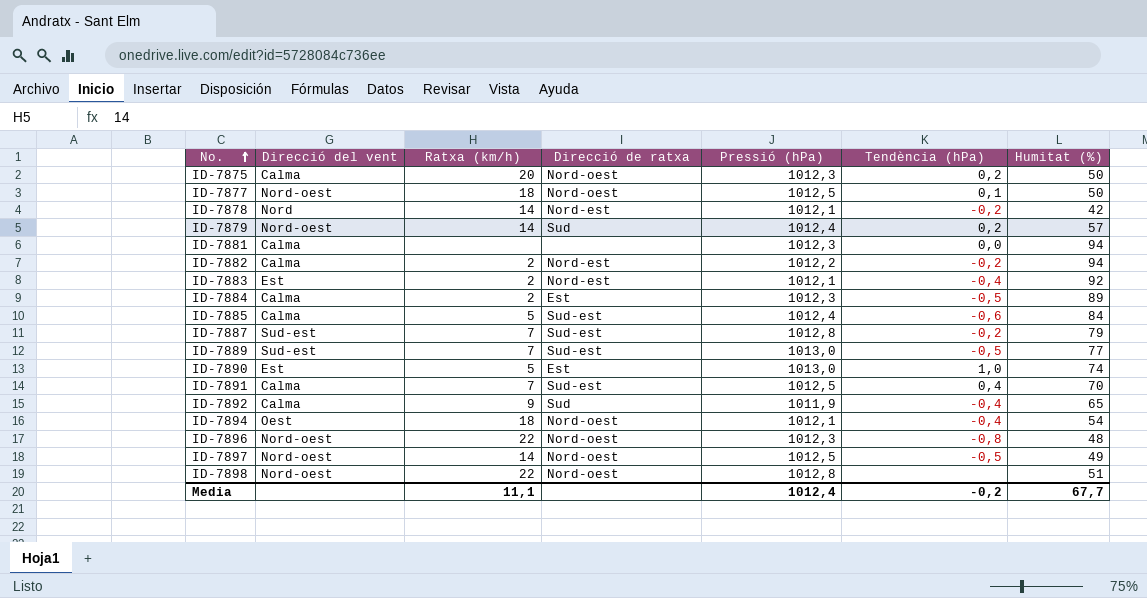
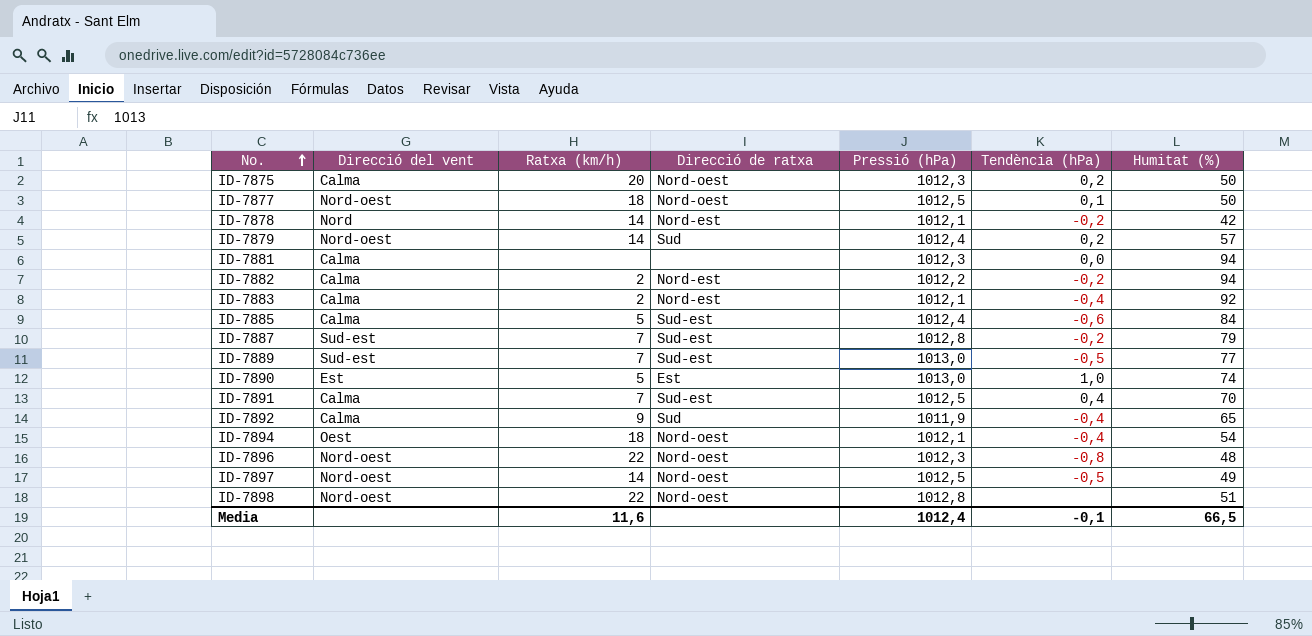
row ID-7884: Calma | 2 | Est | 1012,3 | -0,5 | 89 -> none
ID-7883 | Direcció del vent: Est -> Calma
Media | Ratxa (km/h): 11,1 -> 11,6
Media | Tendència (hPa): -0,2 -> -0,1
Media | Humitat (%): 67,7 -> 66,5

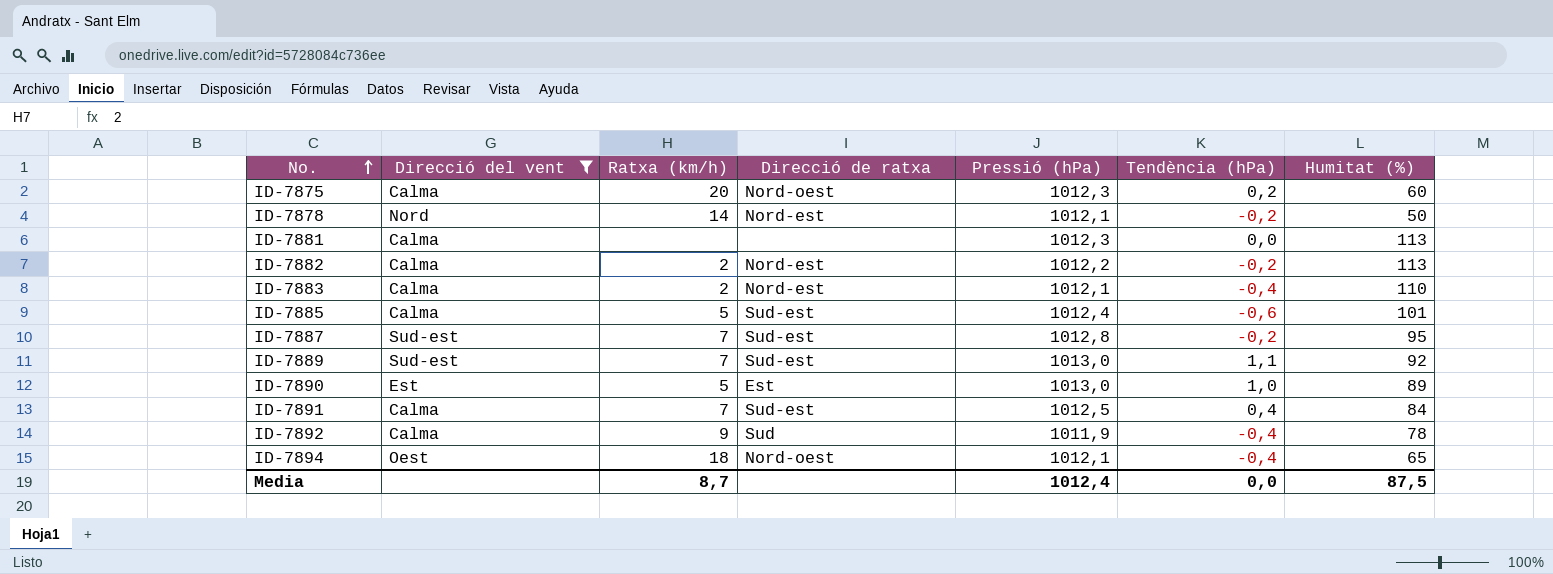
filter: none -> Direcció del vent != Nord-oest
ID-7875 | Humitat (%): 50 -> 60
ID-7878 | Humitat (%): 42 -> 50
ID-7881 | Humitat (%): 94 -> 113
ID-7882 | Humitat (%): 94 -> 113
ID-7883 | Humitat (%): 92 -> 110
ID-7885 | Humitat (%): 84 -> 101
ID-7887 | Humitat (%): 79 -> 95
ID-7889 | Tendència (hPa): -0,5 -> 1,1
ID-7889 | Humitat (%): 77 -> 92
ID-7890 | Humitat (%): 74 -> 89
ID-7891 | Humitat (%): 70 -> 84
ID-7892 | Humitat (%): 65 -> 78
ID-7894 | Humitat (%): 54 -> 65
Media | Ratxa (km/h): 11,6 -> 8,7
Media | Tendència (hPa): -0,1 -> 0,0
Media | Humitat (%): 66,5 -> 87,5

